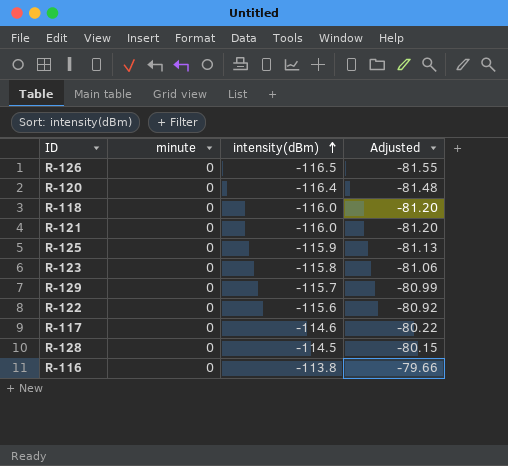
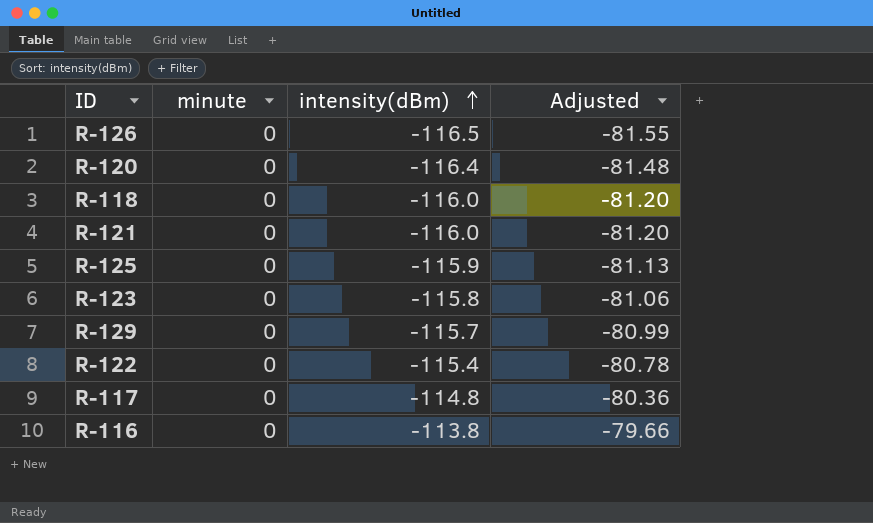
row R-128: 0 | -114.5 | -80.15 -> none
R-122 | intensity(dBm): -115.6 -> -115.4
R-122 | Adjusted: -80.92 -> -80.78
R-117 | intensity(dBm): -114.6 -> -114.8
R-117 | Adjusted: -80.22 -> -80.36

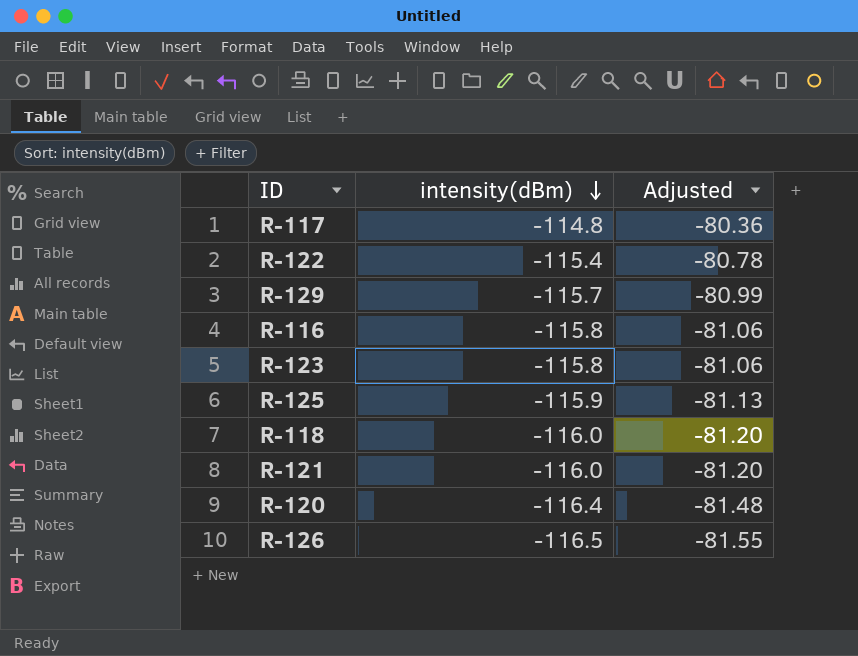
row order: intensity(dBm) ascending -> intensity(dBm) descending
column minute | position: 2 -> none
R-116 | intensity(dBm): -113.8 -> -115.8
R-116 | Adjusted: -79.66 -> -81.06

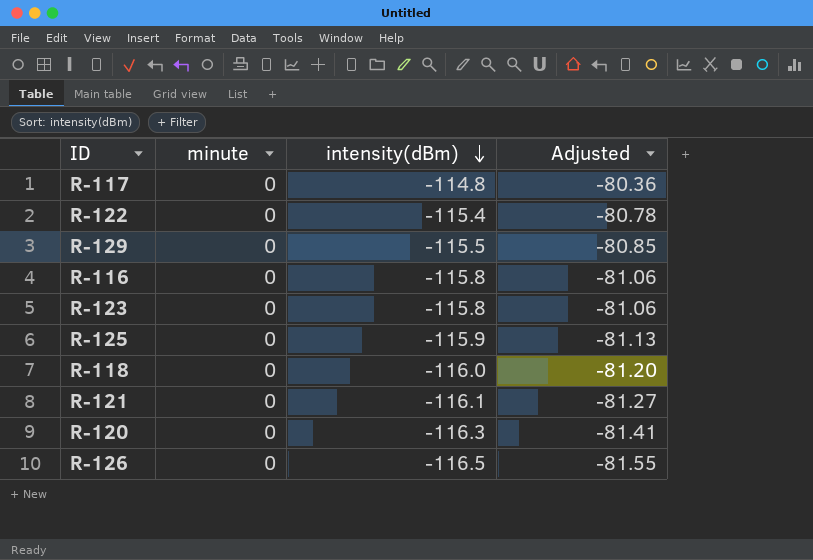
column minute | position: none -> 2
R-129 | intensity(dBm): -115.7 -> -115.5
R-129 | Adjusted: -80.99 -> -80.85
R-121 | intensity(dBm): -116.0 -> -116.1
R-121 | Adjusted: -81.20 -> -81.27
R-120 | intensity(dBm): -116.4 -> -116.3
R-120 | Adjusted: -81.48 -> -81.41

